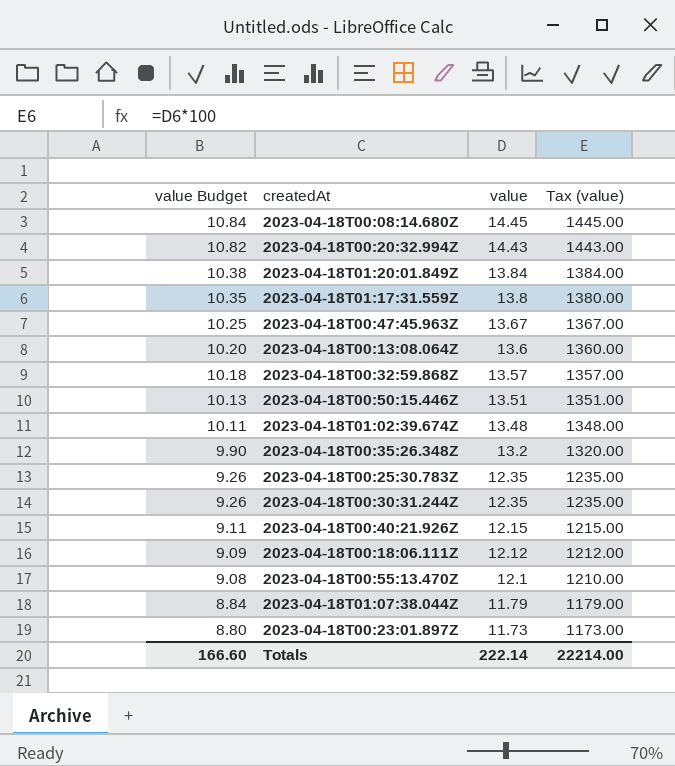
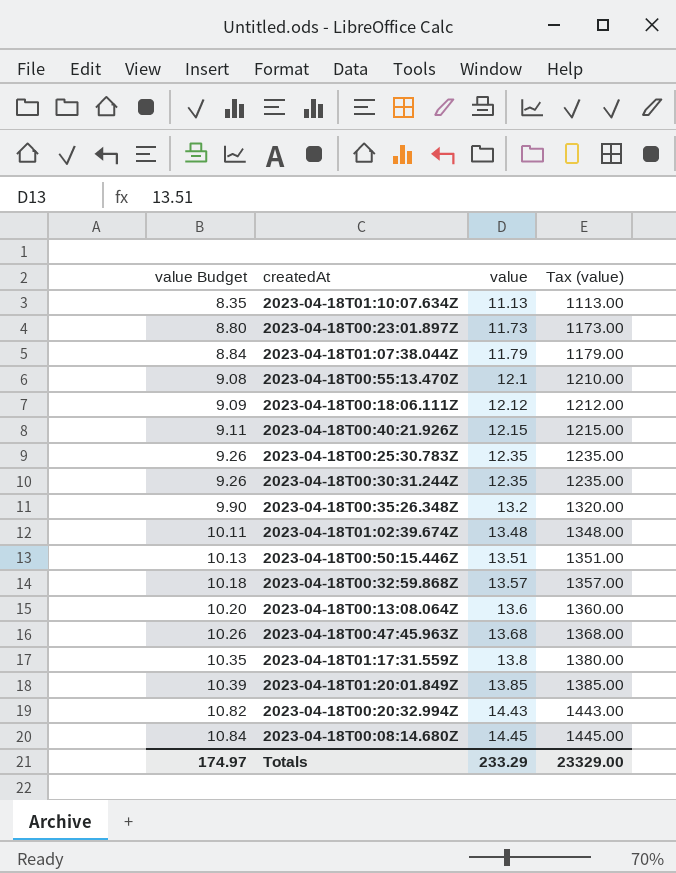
row order: value Budget descending -> value Budget ascending
row 2023-04-18T01:10:07.634Z: none -> 8.35 | 11.13 | 1113.00
2023-04-18T00:47:45.963Z | value Budget: 10.25 -> 10.26
2023-04-18T00:47:45.963Z | value: 13.67 -> 13.68
2023-04-18T00:47:45.963Z | Tax (value): 1367.00 -> 1368.00
2023-04-18T01:20:01.849Z | value Budget: 10.38 -> 10.39
2023-04-18T01:20:01.849Z | value: 13.84 -> 13.85
2023-04-18T01:20:01.849Z | Tax (value): 1384.00 -> 1385.00
Totals | value Budget: 166.60 -> 174.97
Totals | value: 222.14 -> 233.29
Totals | Tax (value): 22214.00 -> 23329.00

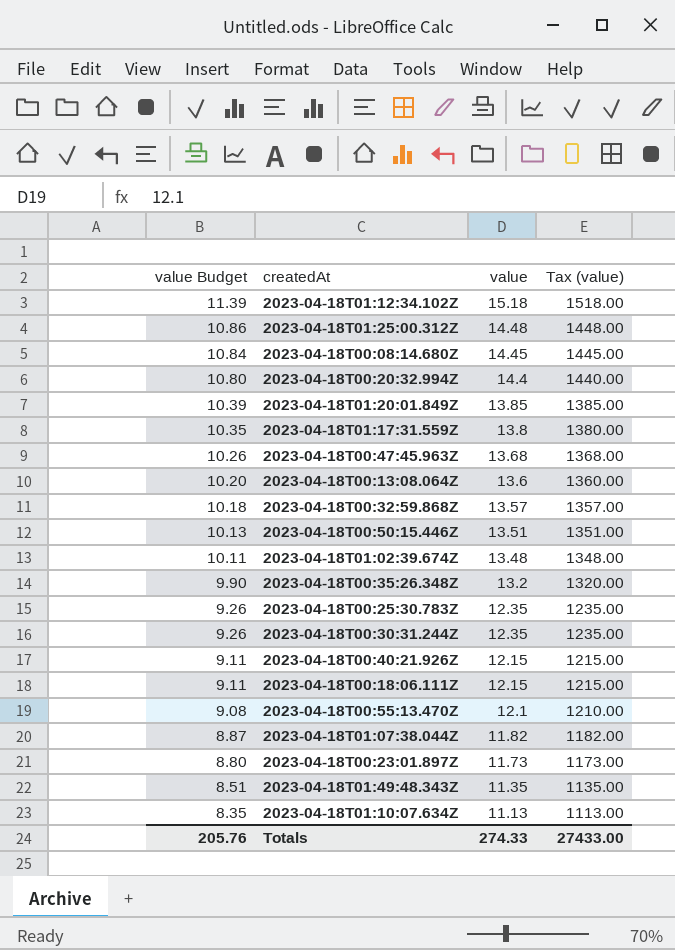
row order: value Budget ascending -> value Budget descending
row 2023-04-18T01:12:34.102Z: none -> 11.39 | 15.18 | 1518.00
row 2023-04-18T01:25:00.312Z: none -> 10.86 | 14.48 | 1448.00
2023-04-18T00:20:32.994Z | value Budget: 10.82 -> 10.80
2023-04-18T00:20:32.994Z | value: 14.43 -> 14.4
2023-04-18T00:20:32.994Z | Tax (value): 1443.00 -> 1440.00
2023-04-18T00:18:06.111Z | value Budget: 9.09 -> 9.11
2023-04-18T00:18:06.111Z | value: 12.12 -> 12.15
2023-04-18T00:18:06.111Z | Tax (value): 1212.00 -> 1215.00
2023-04-18T01:07:38.044Z | value Budget: 8.84 -> 8.87
2023-04-18T01:07:38.044Z | value: 11.79 -> 11.82
2023-04-18T01:07:38.044Z | Tax (value): 1179.00 -> 1182.00
row 2023-04-18T01:49:48.343Z: none -> 8.51 | 11.35 | 1135.00
Totals | value Budget: 174.97 -> 205.76
Totals | value: 233.29 -> 274.33
Totals | Tax (value): 23329.00 -> 27433.00

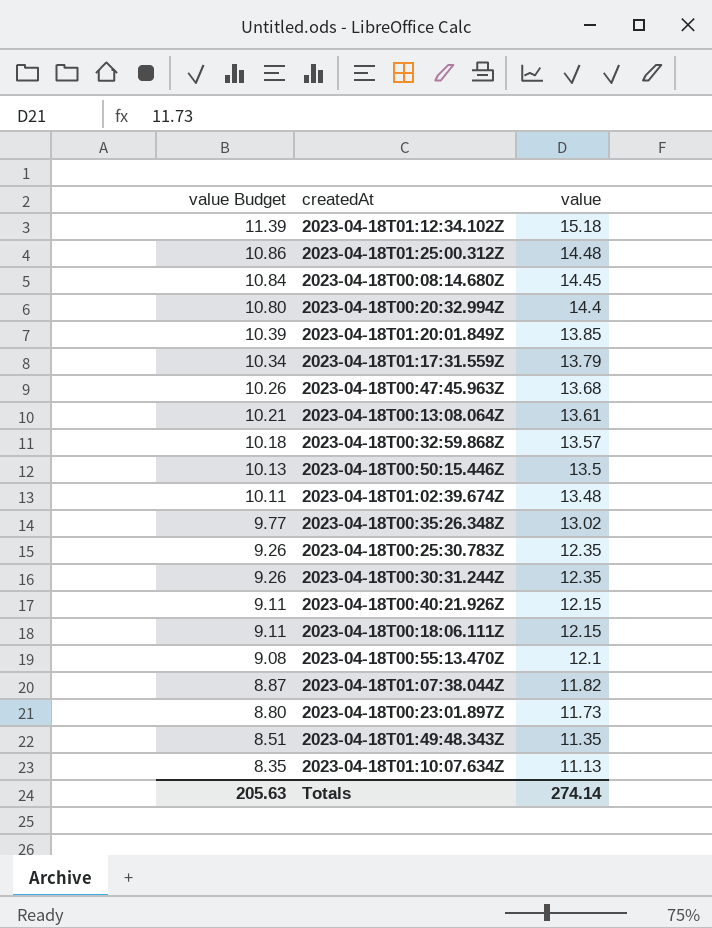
column Tax (value) | formula: [value] * 100 -> none
2023-04-18T01:17:31.559Z | value Budget: 10.35 -> 10.34
2023-04-18T01:17:31.559Z | value: 13.8 -> 13.79
2023-04-18T00:13:08.064Z | value Budget: 10.20 -> 10.21
2023-04-18T00:13:08.064Z | value: 13.6 -> 13.61
2023-04-18T00:50:15.446Z | value: 13.51 -> 13.5
2023-04-18T00:35:26.348Z | value Budget: 9.90 -> 9.77
2023-04-18T00:35:26.348Z | value: 13.2 -> 13.02
Totals | value Budget: 205.76 -> 205.63
Totals | value: 274.33 -> 274.14

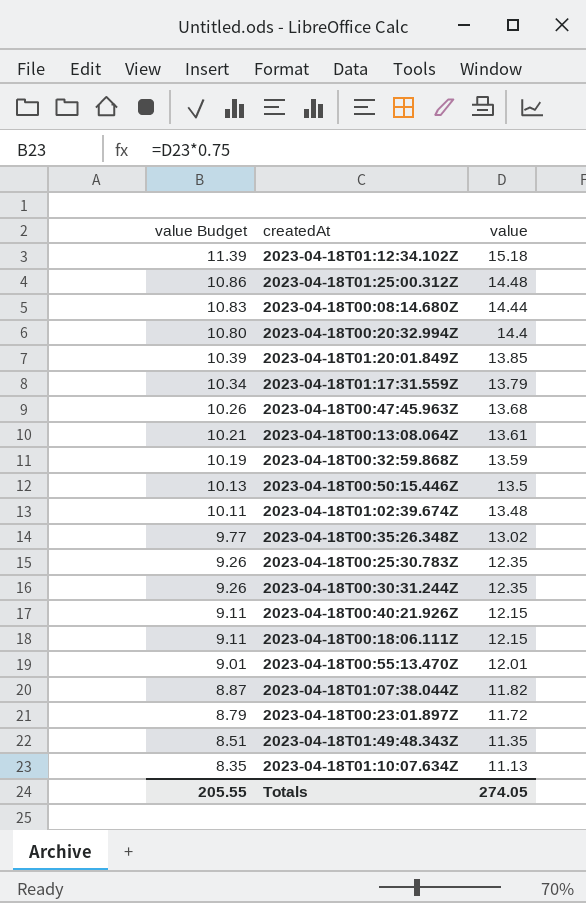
2023-04-18T00:08:14.680Z | value Budget: 10.84 -> 10.83
2023-04-18T00:08:14.680Z | value: 14.45 -> 14.44
2023-04-18T00:32:59.868Z | value Budget: 10.18 -> 10.19
2023-04-18T00:32:59.868Z | value: 13.57 -> 13.59
2023-04-18T00:55:13.470Z | value Budget: 9.08 -> 9.01
2023-04-18T00:55:13.470Z | value: 12.1 -> 12.01
2023-04-18T00:23:01.897Z | value Budget: 8.80 -> 8.79
2023-04-18T00:23:01.897Z | value: 11.73 -> 11.72
Totals | value Budget: 205.63 -> 205.55
Totals | value: 274.14 -> 274.05

